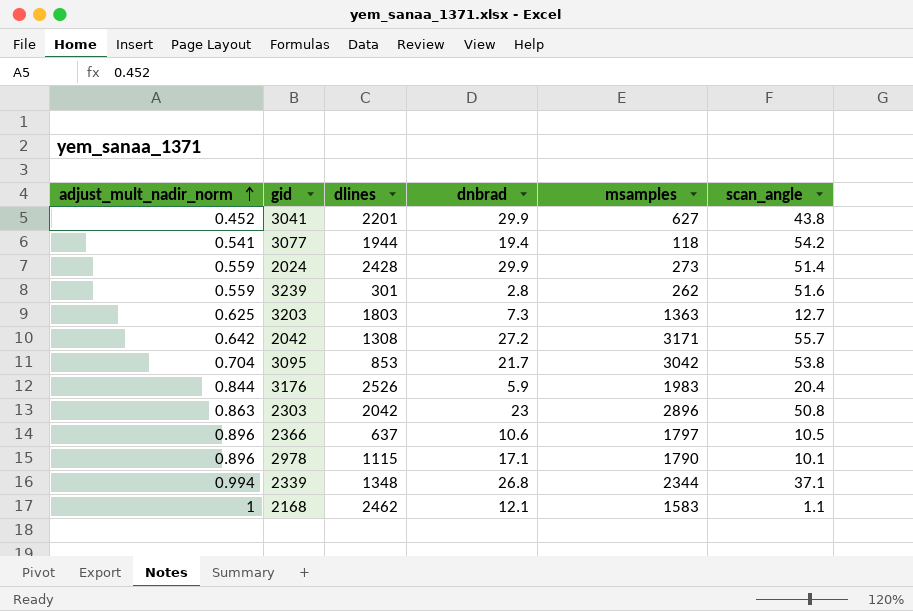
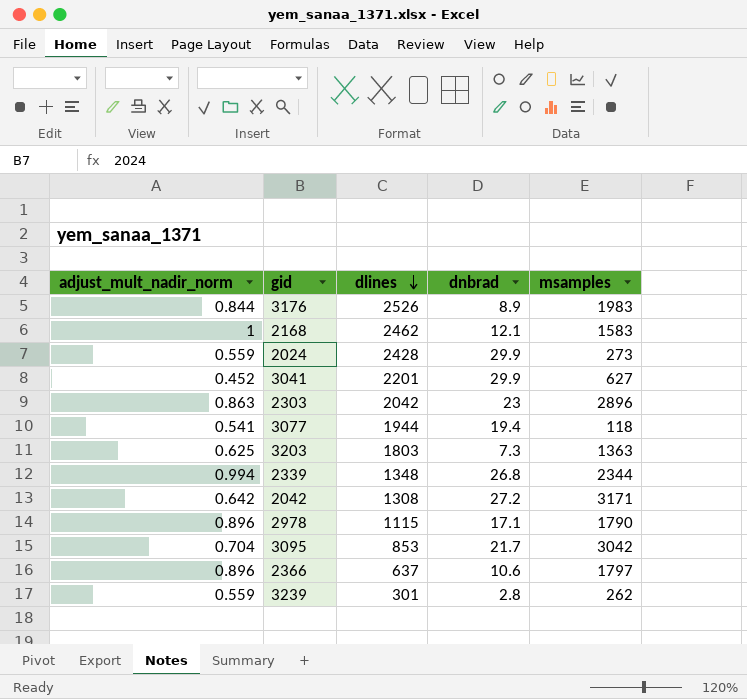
row order: adjust_mult_nadir_norm ascending -> dlines descending
column scan_angle | position: 6 -> none
3176 | dnbrad: 5.9 -> 8.9

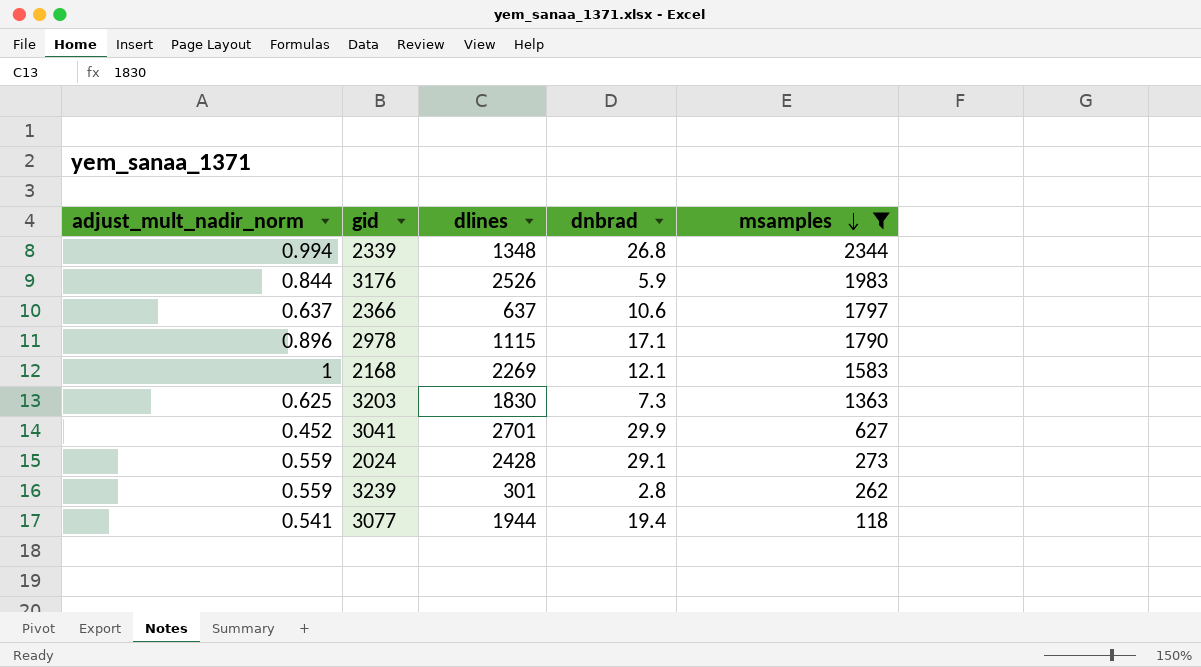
filter: none -> msamples <= 2344
row order: dlines descending -> msamples descending
3176 | dnbrad: 8.9 -> 5.9
2366 | adjust_mult_nadir_norm: 0.896 -> 0.637
2168 | dlines: 2462 -> 2269
3203 | dlines: 1803 -> 1830
3041 | dlines: 2201 -> 2701
2024 | dnbrad: 29.9 -> 29.1

